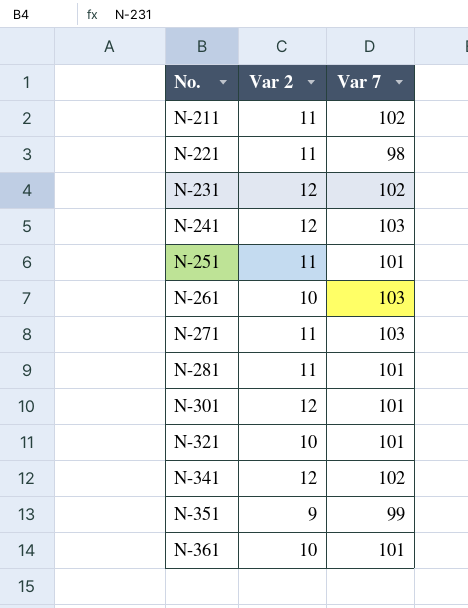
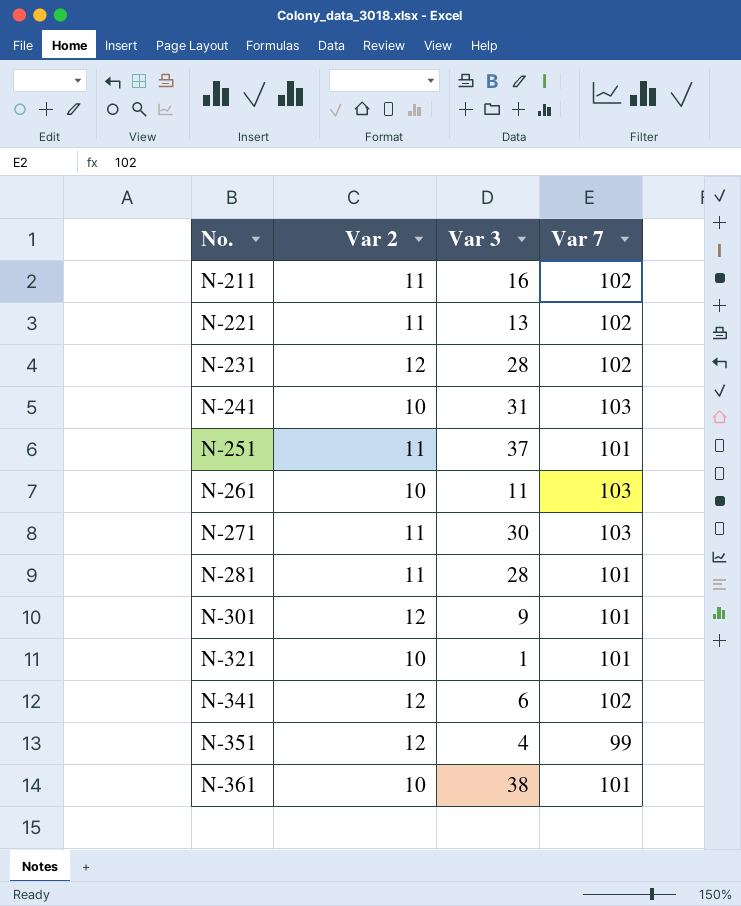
column Var 3 | position: none -> 3
N-221 | Var 7: 98 -> 102
N-241 | Var 2: 12 -> 10
N-351 | Var 2: 9 -> 12

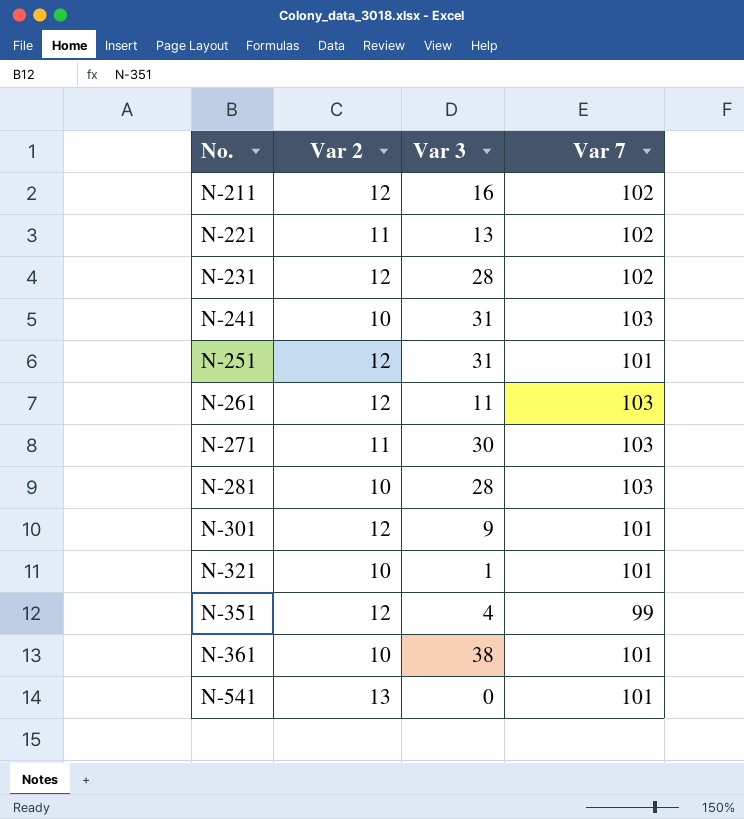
row N-341: 12 | 6 | 102 -> none
N-211 | Var 2: 11 -> 12
N-251 | Var 2: 11 -> 12
N-251 | Var 3: 37 -> 31
N-261 | Var 2: 10 -> 12
N-281 | Var 2: 11 -> 10
N-281 | Var 7: 101 -> 103
row N-541: none -> 13 | 0 | 101

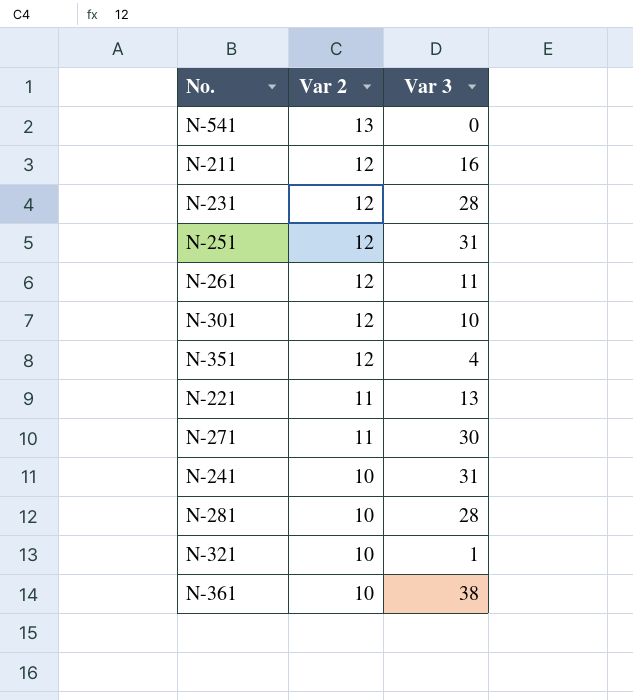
row order: No. ascending -> Var 2 descending
column Var 7 | position: 4 -> none
N-301 | Var 3: 9 -> 10

